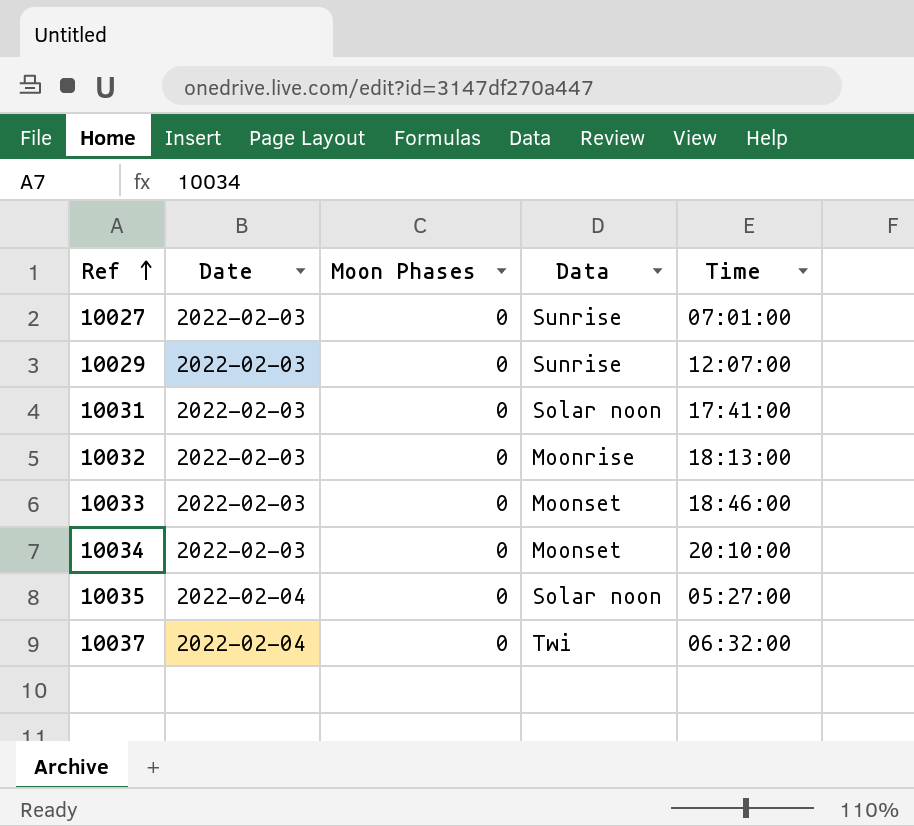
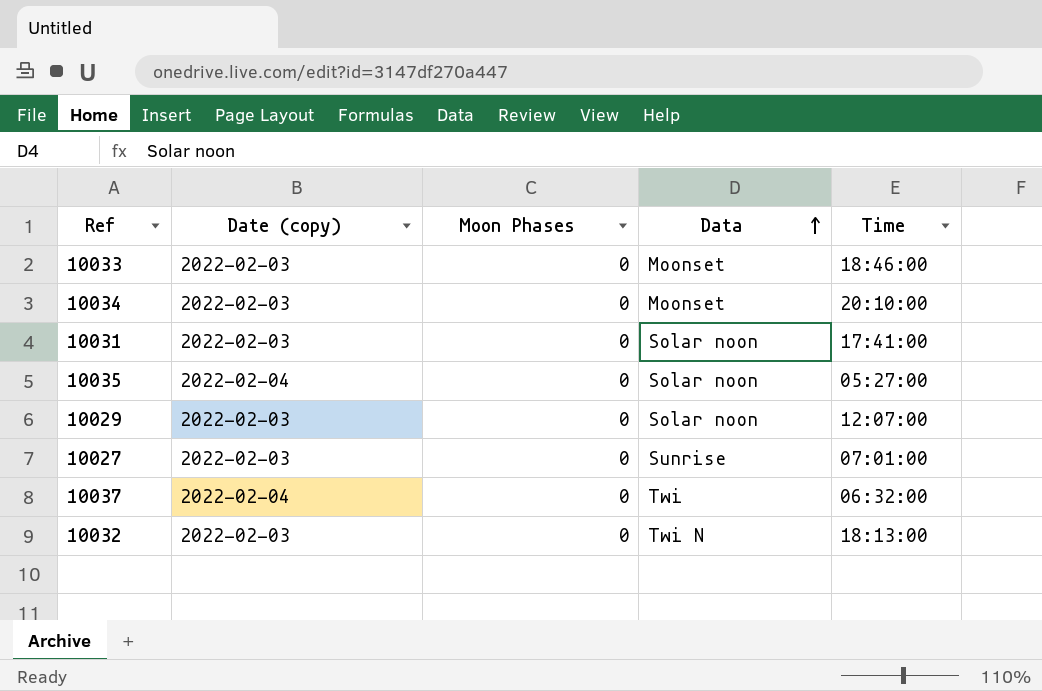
row order: Ref ascending -> Data ascending
column name: Date -> Date (copy)
10029 | Data: Sunrise -> Solar noon
10032 | Data: Moonrise -> Twi N

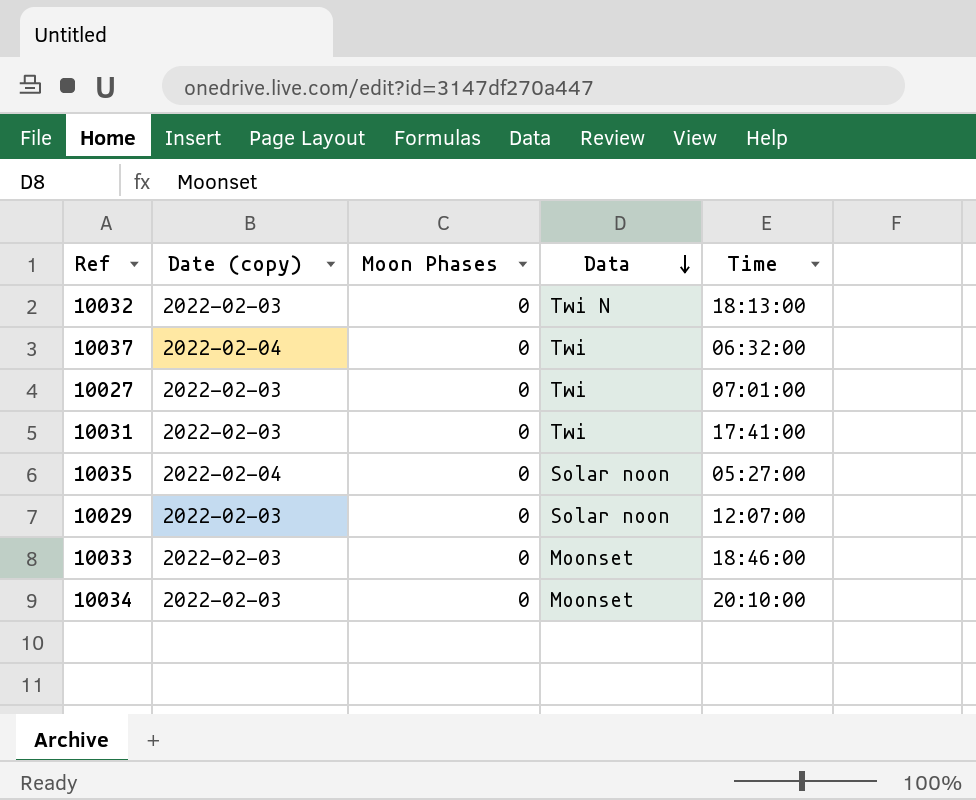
row order: Data ascending -> Data descending
10027 | Data: Sunrise -> Twi
10031 | Data: Solar noon -> Twi

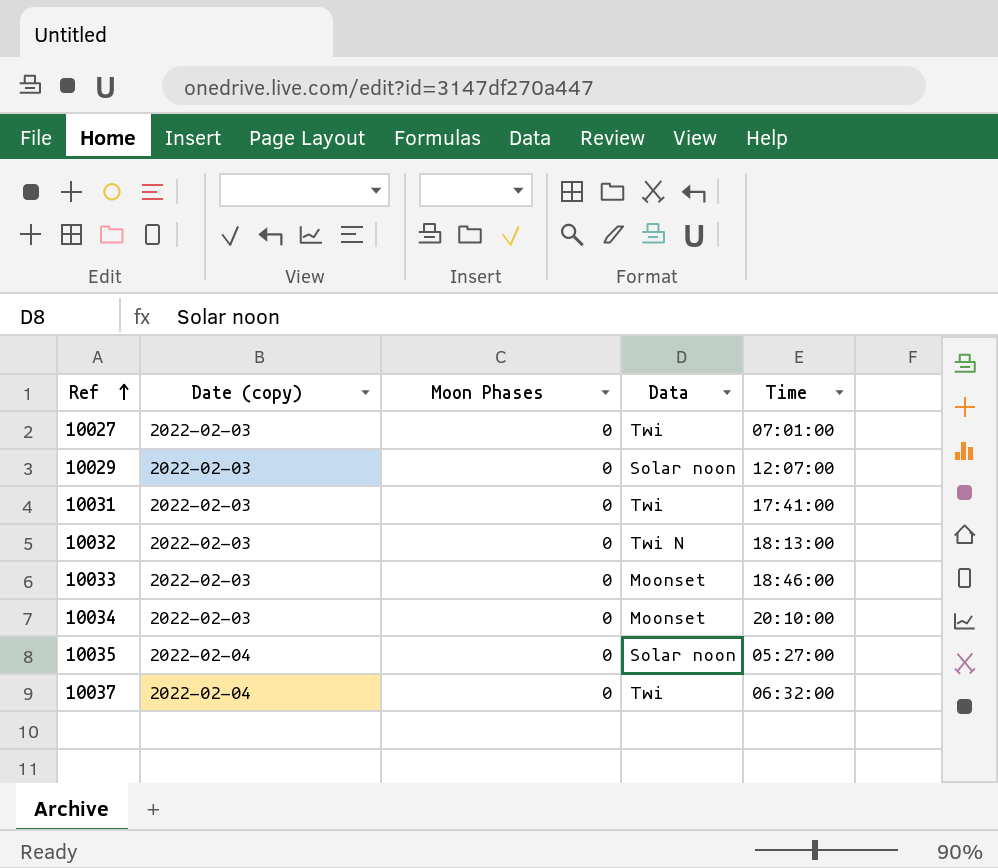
row order: Data descending -> Ref ascending

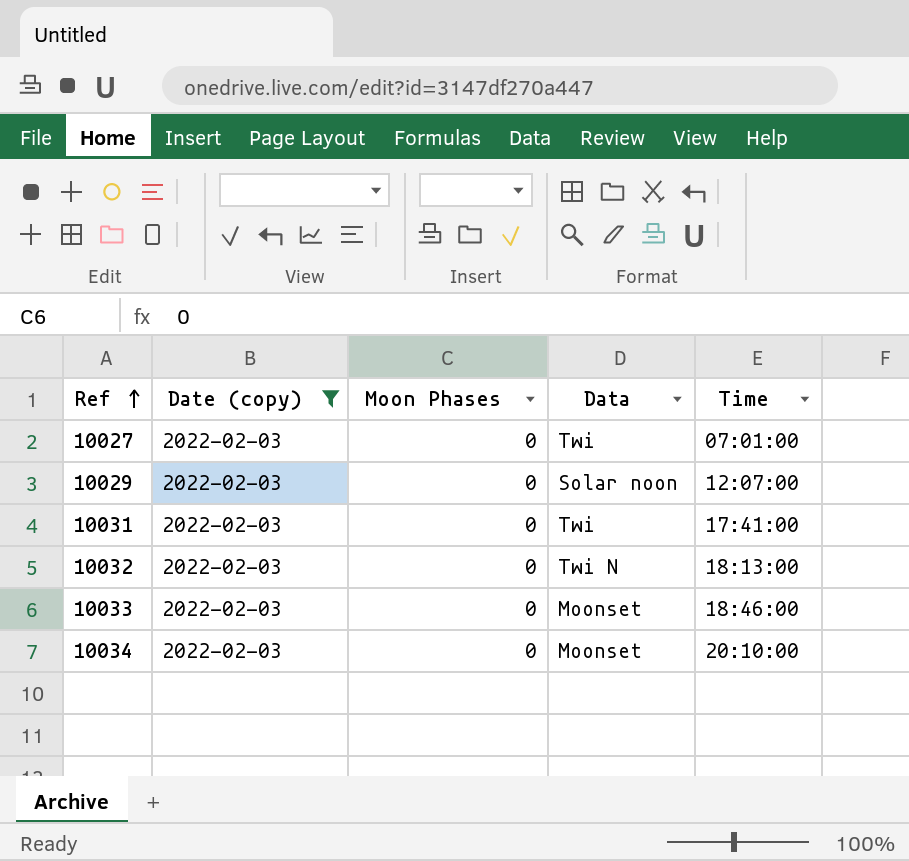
filter: none -> Date (copy) = 2022-02-03

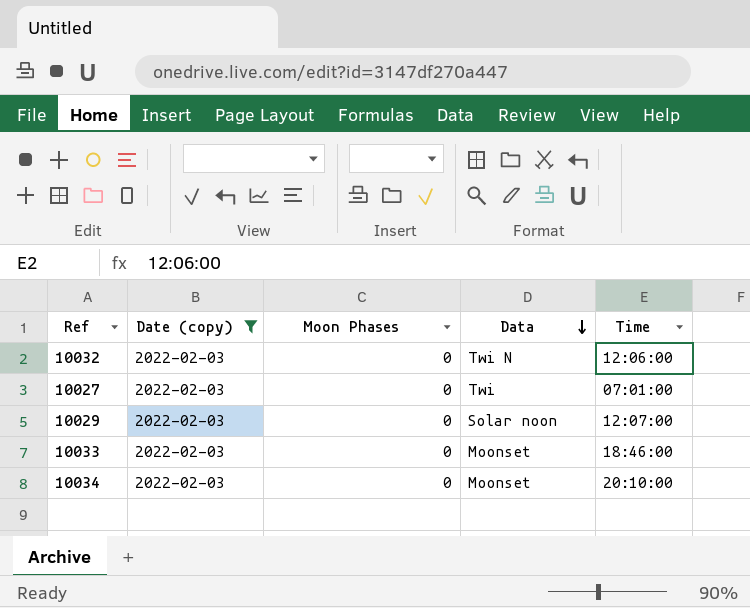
row order: Ref ascending -> Data descending
row 10031: 2022-02-03 | 0 | Twi | 17:41:00 -> none
10032 | Time: 18:13:00 -> 12:06:00

